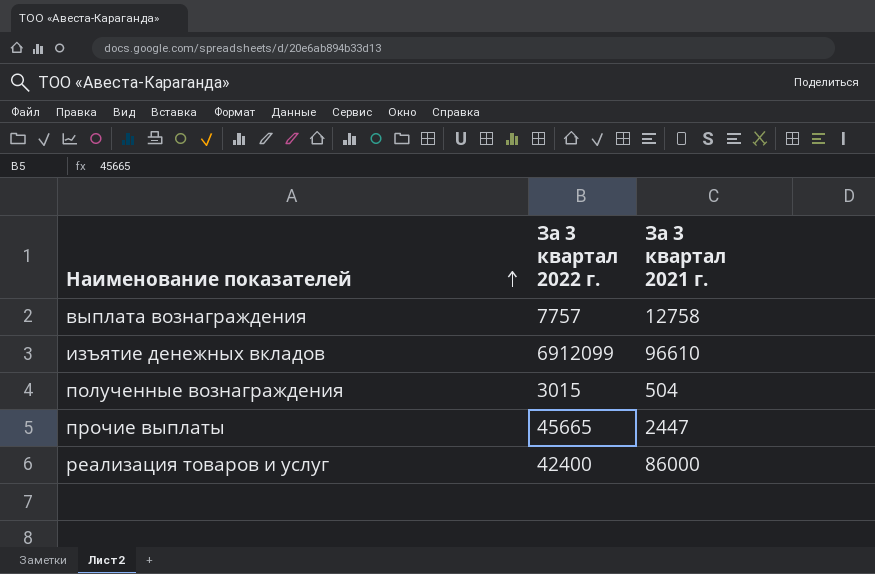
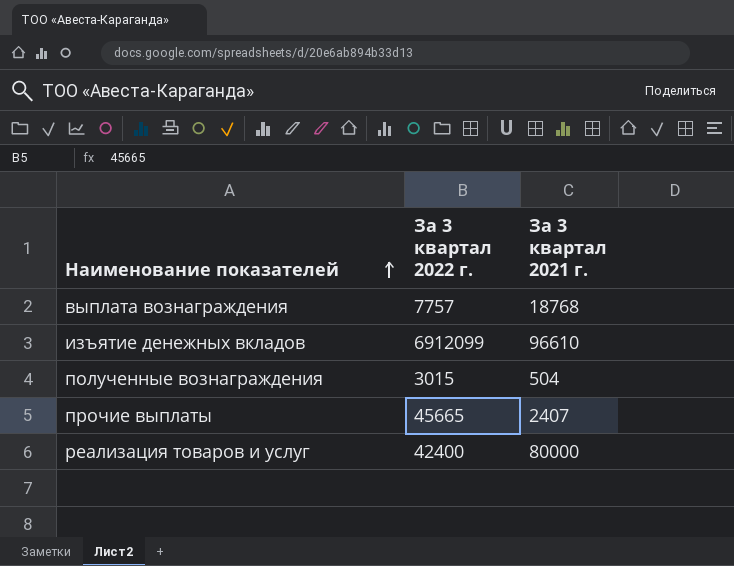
выплата вознаграждения | За 3 квартал 2021 г.: 12758 -> 18768
прочие выплаты | За 3 квартал 2021 г.: 2447 -> 2407
реализация товаров и услуг | За 3 квартал 2021 г.: 86000 -> 80000

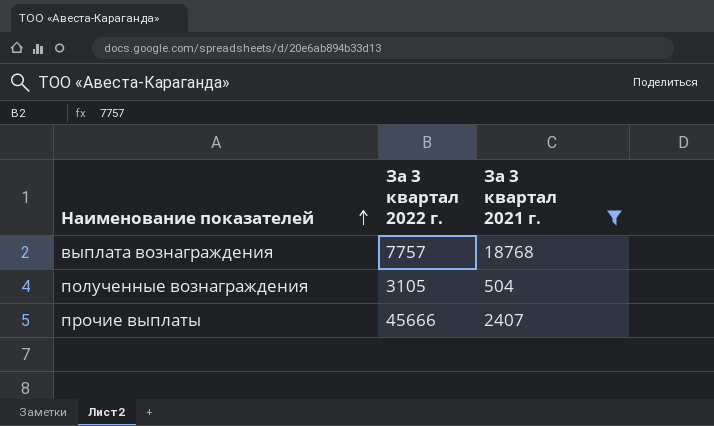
filter: none -> За 3 квартал 2021 г. <= 18768
полученные вознаграждения | За 3 квартал 2022 г.: 3015 -> 3105
прочие выплаты | За 3 квартал 2022 г.: 45665 -> 45666

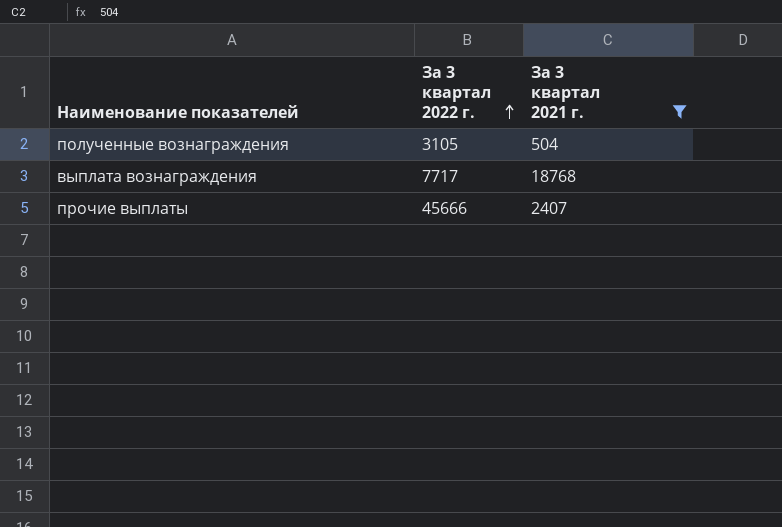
row order: Наименование показателей ascending -> За 3 квартал 2022 г. ascending
выплата вознаграждения | За 3 квартал 2022 г.: 7757 -> 7717

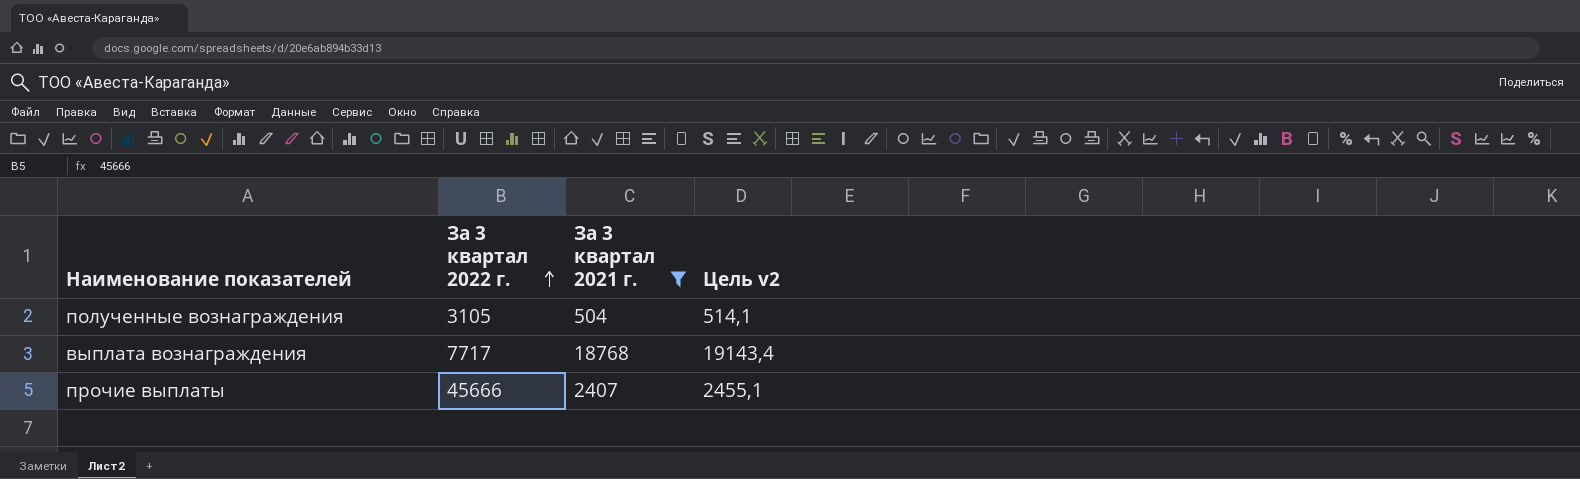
column Цель v2 | formula: none -> [За 3 квартал 2021 г.] * 1,02

